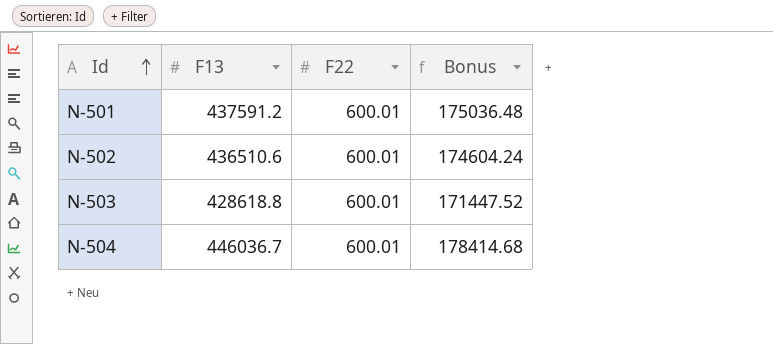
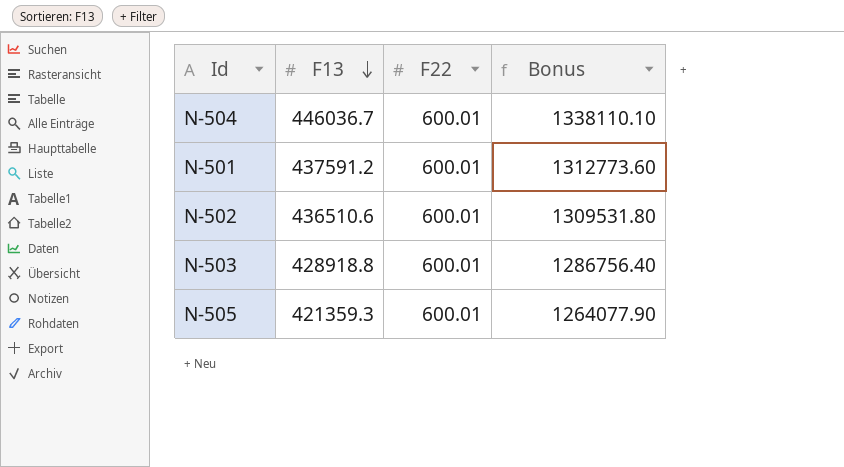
row order: Id ascending -> F13 descending
column Bonus | formula: [F13] * 0.4 -> [F13] * 3
N-503 | F13: 428618.8 -> 428918.8
row N-505: none -> 421359.3 | 600.01 | 1264077.90

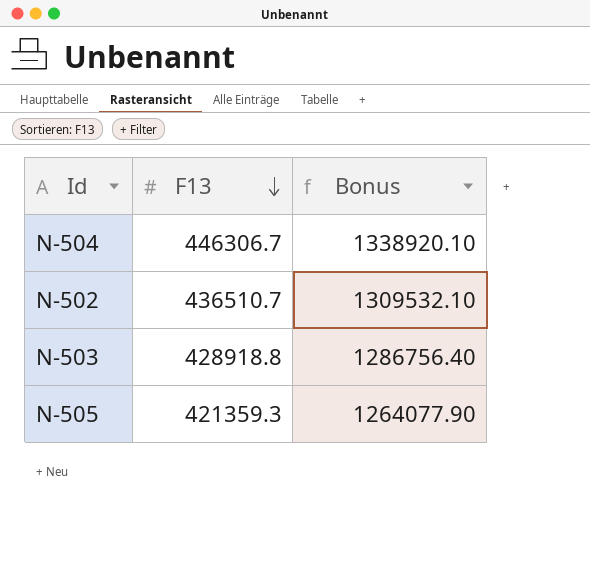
column F22 | position: 3 -> none
row N-501: 437591.2 | 600.01 | 1312773.60 -> none
N-504 | F13: 446036.7 -> 446306.7
N-504 | Bonus: 1338110.10 -> 1338920.10
N-502 | F13: 436510.6 -> 436510.7
N-502 | Bonus: 1309531.80 -> 1309532.10

